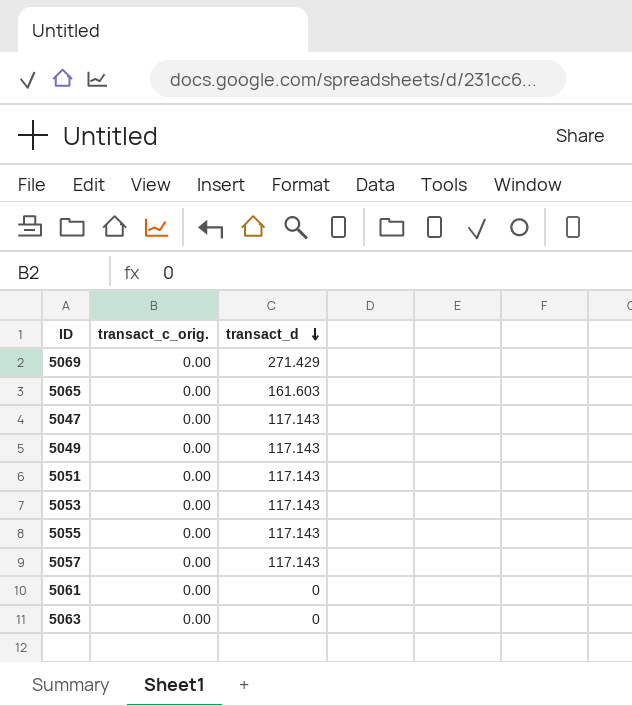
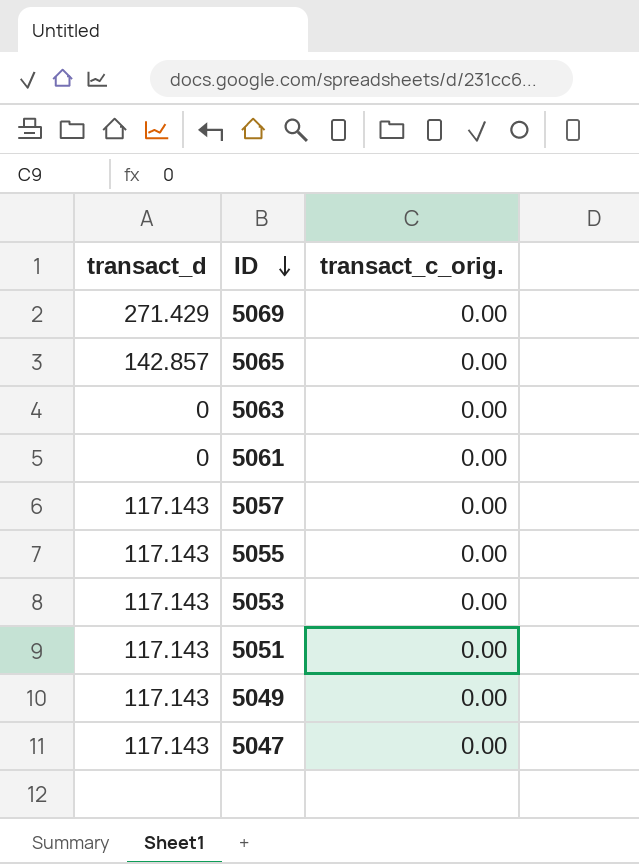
row order: transact_d descending -> ID descending
column transact_d | position: 3 -> 1
5065 | transact_d: 161.603 -> 142.857

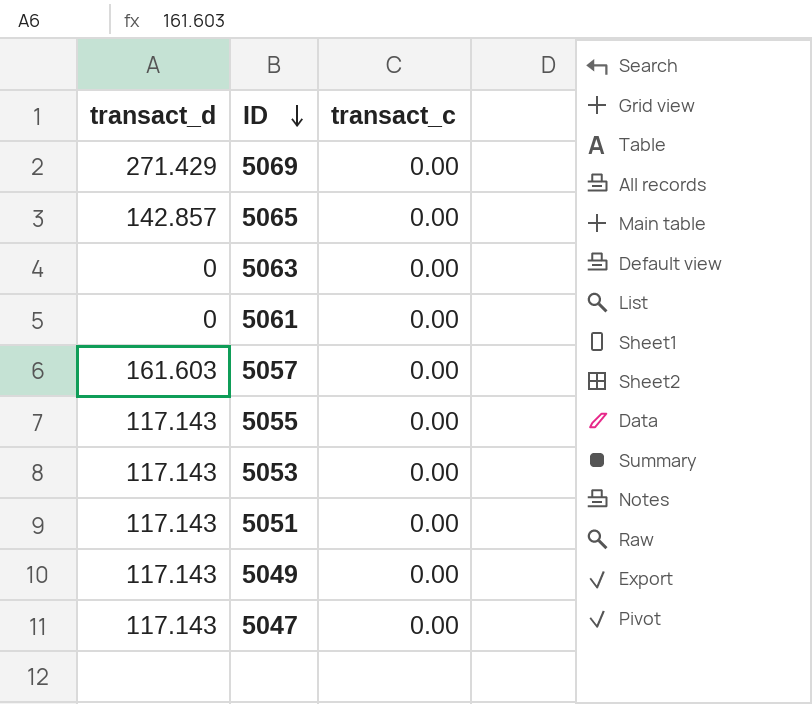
column name: transact_c_orig. -> transact_c
5057 | transact_d: 117.143 -> 161.603

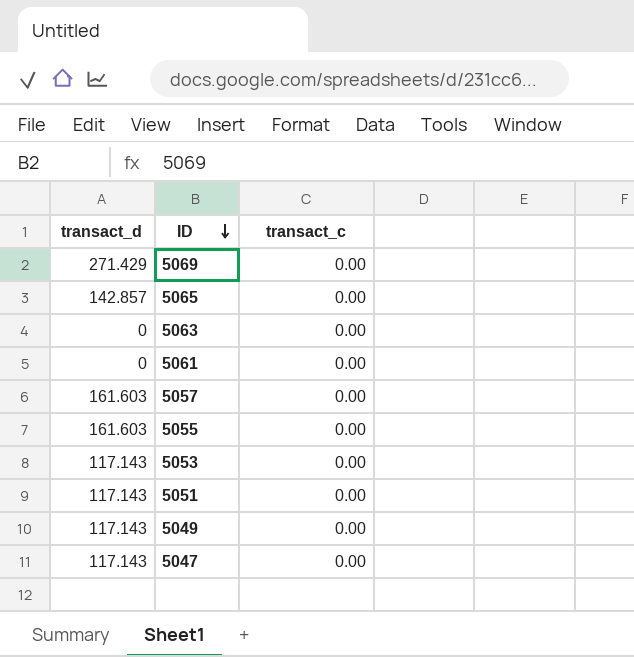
5055 | transact_d: 117.143 -> 161.603

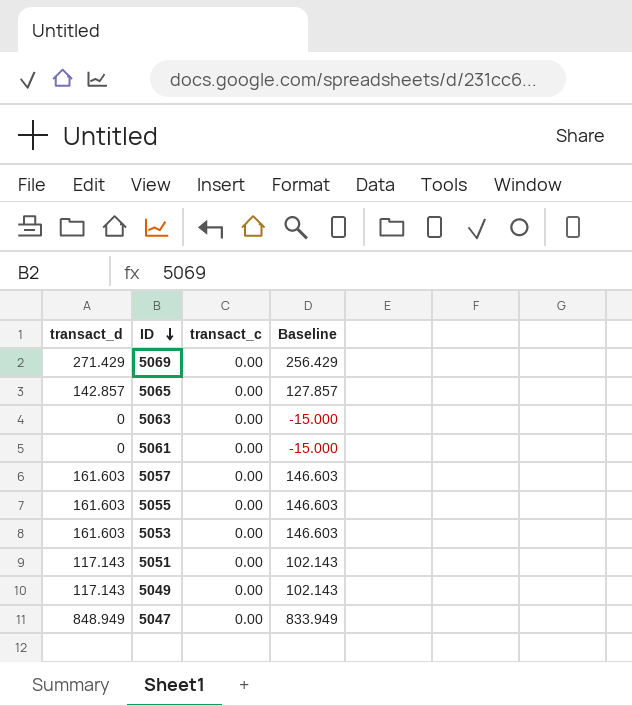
column Baseline | formula: none -> [transact_d] - 15
5053 | transact_d: 117.143 -> 161.603
5047 | transact_d: 117.143 -> 848.949

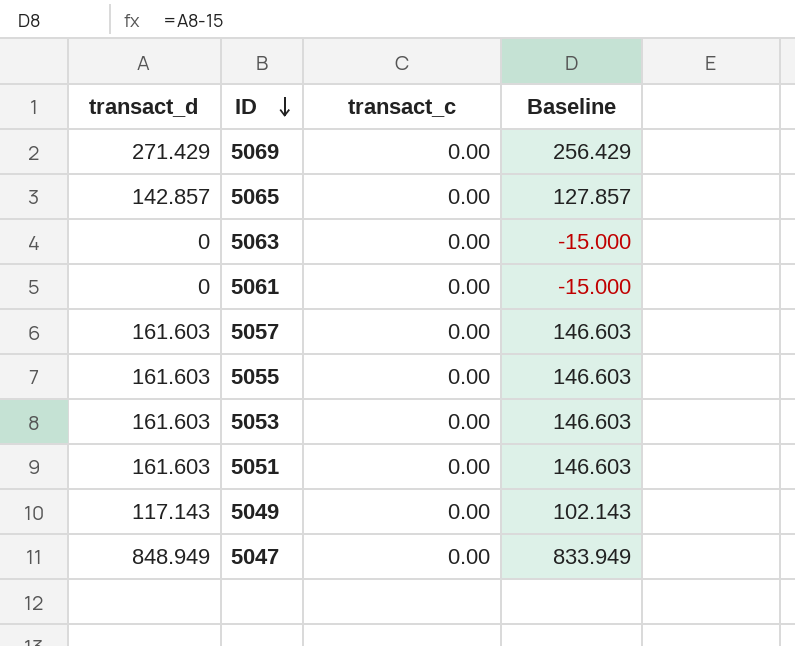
5051 | transact_d: 117.143 -> 161.603
5051 | Baseline: 102.143 -> 146.603

